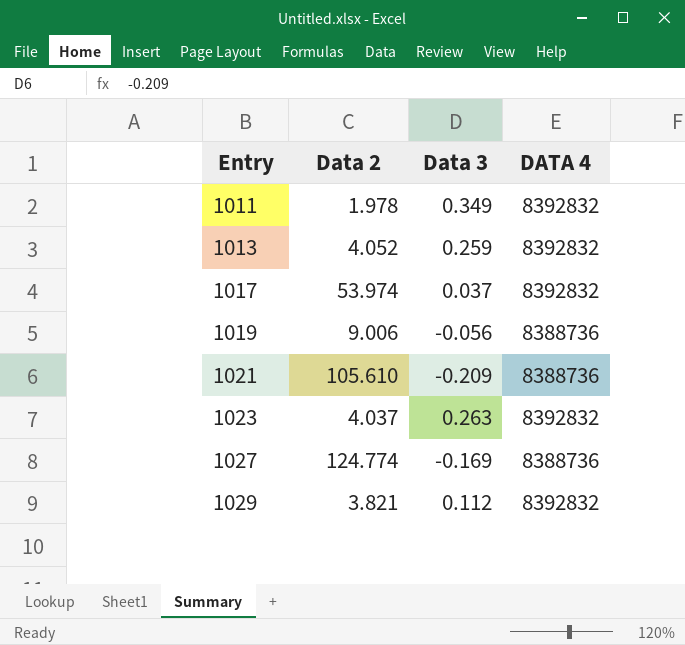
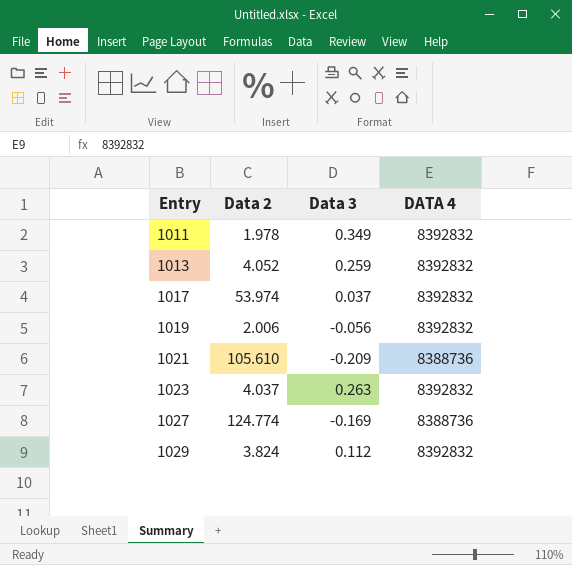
1019 | Data 2: 9.006 -> 2.006
1019 | DATA 4: 8388736 -> 8392832
1029 | Data 2: 3.821 -> 3.824

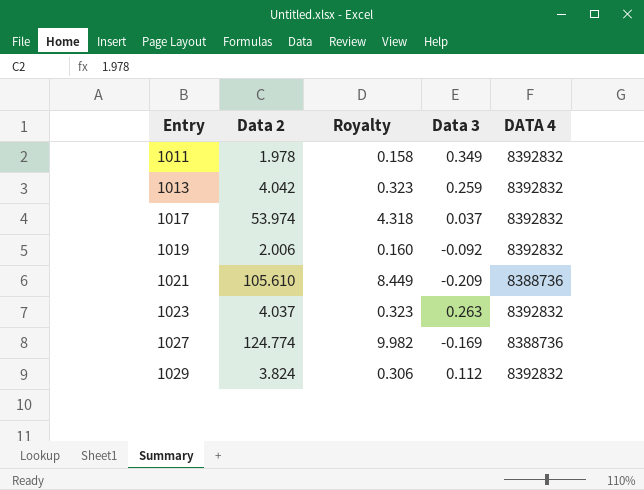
column Royalty | formula: none -> [Data 2] * 0.08
1013 | Data 2: 4.052 -> 4.042
1019 | Data 3: -0.056 -> -0.092

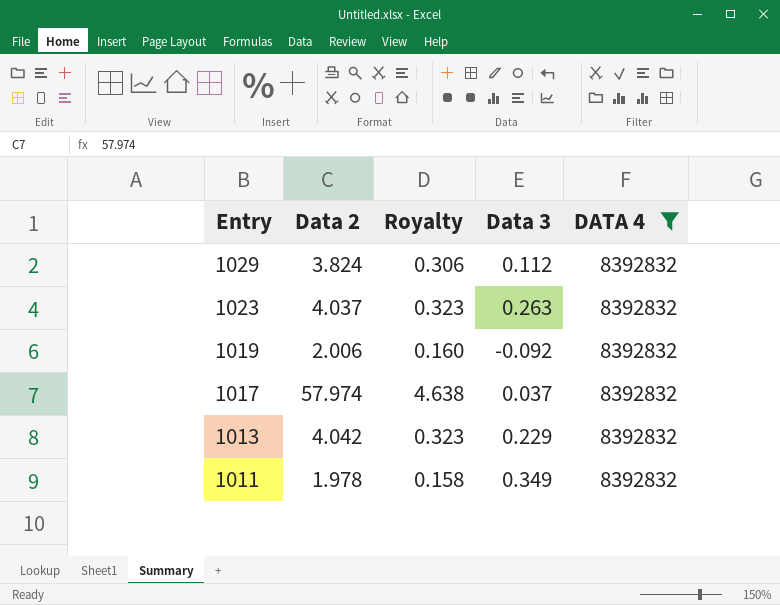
filter: none -> DATA 4 = 8392832
row order: Entry ascending -> Entry descending
1017 | Data 2: 53.974 -> 57.974
1017 | Royalty: 4.318 -> 4.638
1013 | Data 3: 0.259 -> 0.229

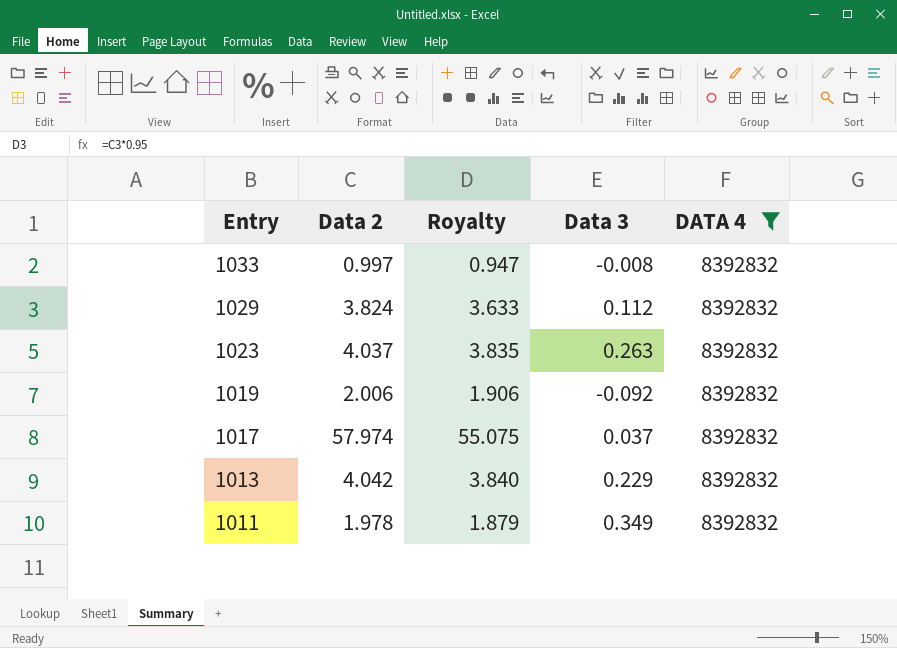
column Royalty | formula: [Data 2] * 0.08 -> [Data 2] * 0.95
row 1033: none -> 0.997 | 0.947 | -0.008 | 8392832

